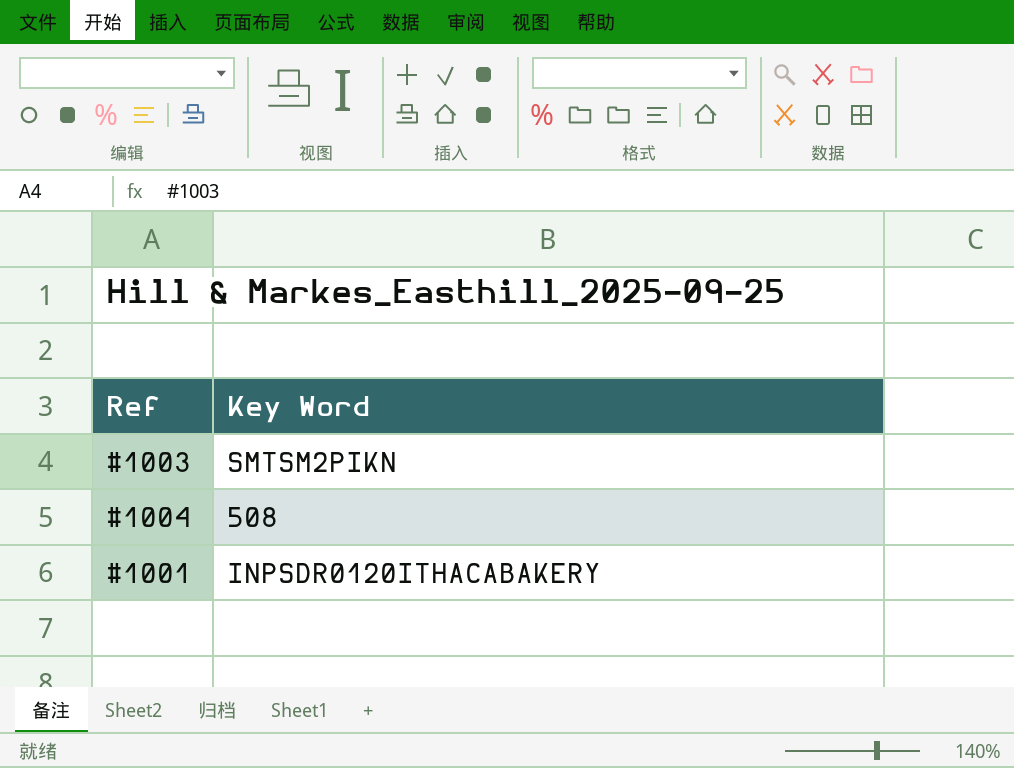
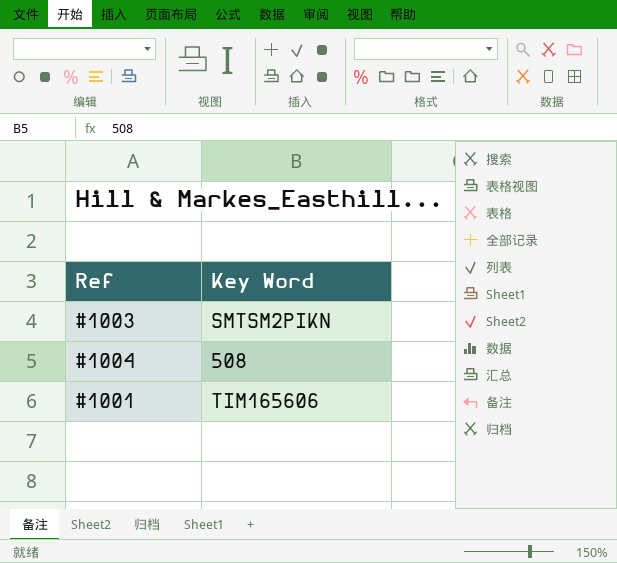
#1001 | Key Word: INPSDR0120ITHACABAKERY -> TIM165606

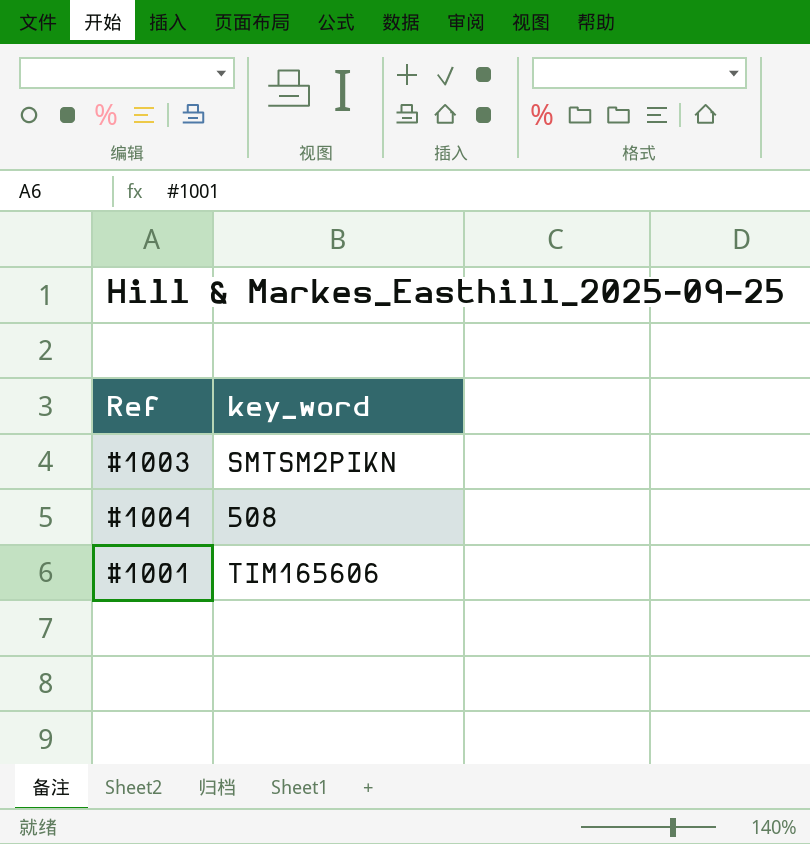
column name: Key Word -> key_word

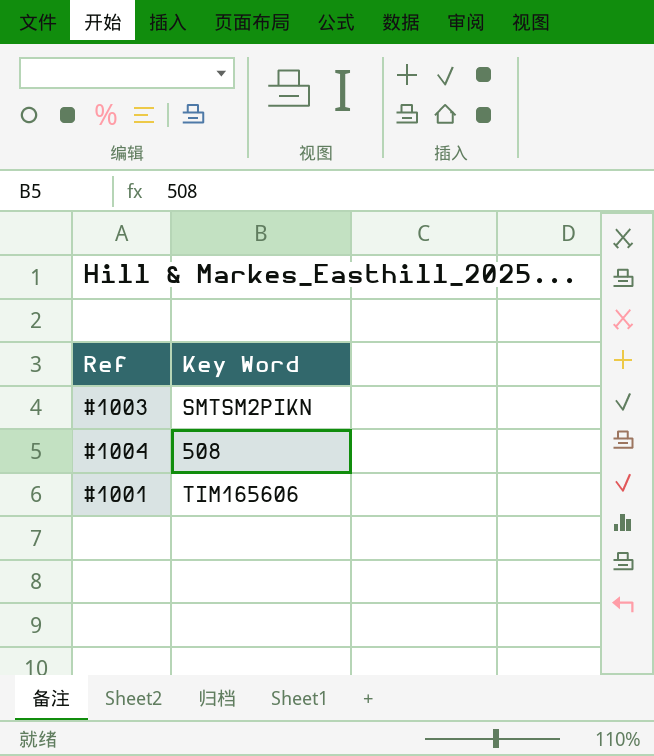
column name: key_word -> Key Word

